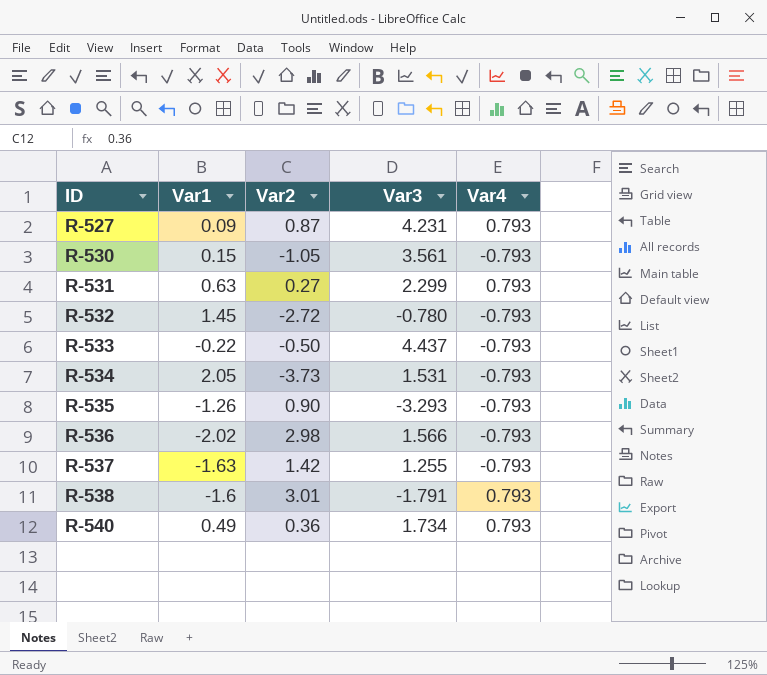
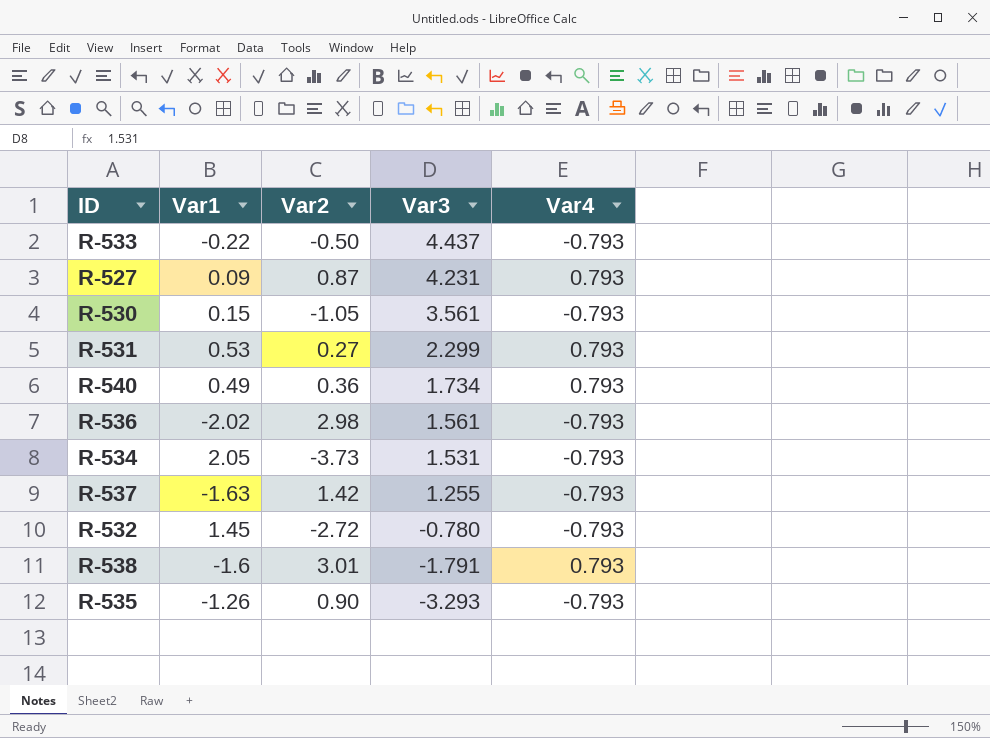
row order: ID ascending -> Var3 descending
R-531 | Var1: 0.63 -> 0.53
R-536 | Var3: 1.566 -> 1.561

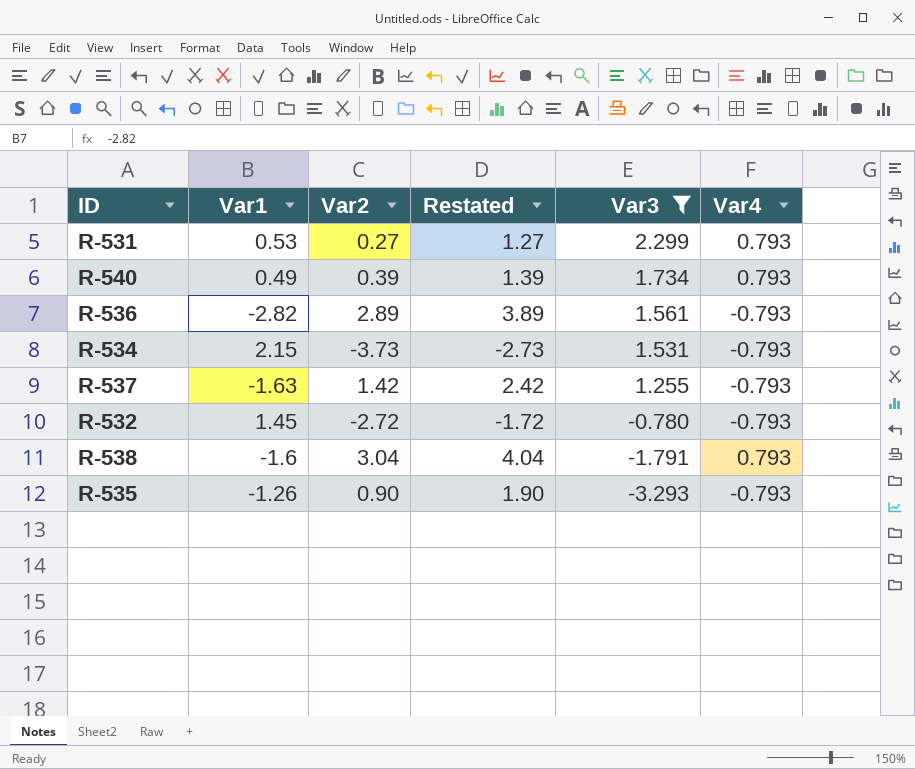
filter: none -> Var3 <= 2.299
column Restated | formula: none -> [Var2] + 1
R-540 | Var2: 0.36 -> 0.39
R-536 | Var1: -2.02 -> -2.82
R-536 | Var2: 2.98 -> 2.89
R-534 | Var1: 2.05 -> 2.15
R-538 | Var2: 3.01 -> 3.04

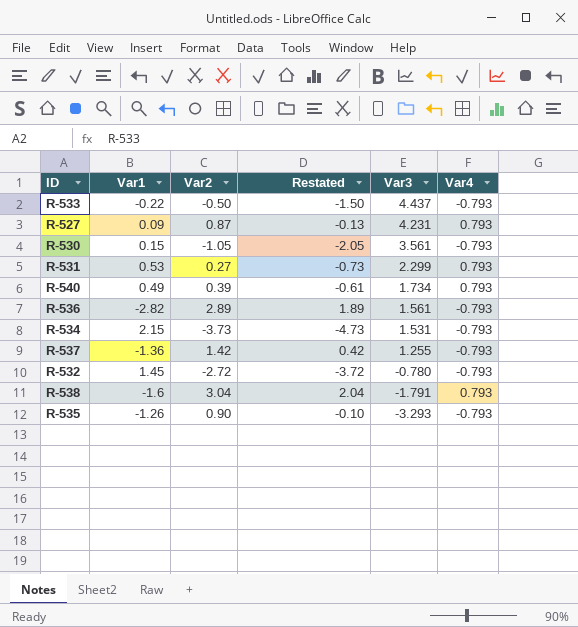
filter: Var3 <= 2.299 -> none
column Restated | formula: [Var2] + 1 -> [Var2] - 1
R-537 | Var1: -1.63 -> -1.36

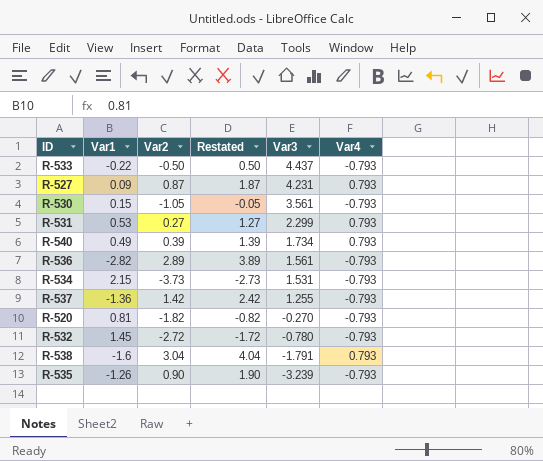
column Restated | formula: [Var2] - 1 -> [Var2] + 1
row R-520: none -> 0.81 | -1.82 | -0.82 | -0.270 | -0.793
R-535 | Var3: -3.293 -> -3.239

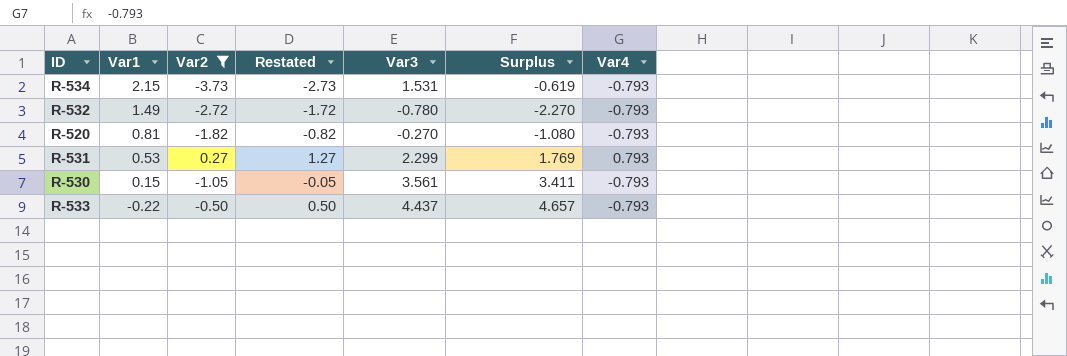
filter: none -> Var2 <= 0.27
row order: Var3 descending -> Var1 descending
column Surplus | formula: none -> [Var3] - [Var1]
R-532 | Var1: 1.45 -> 1.49

